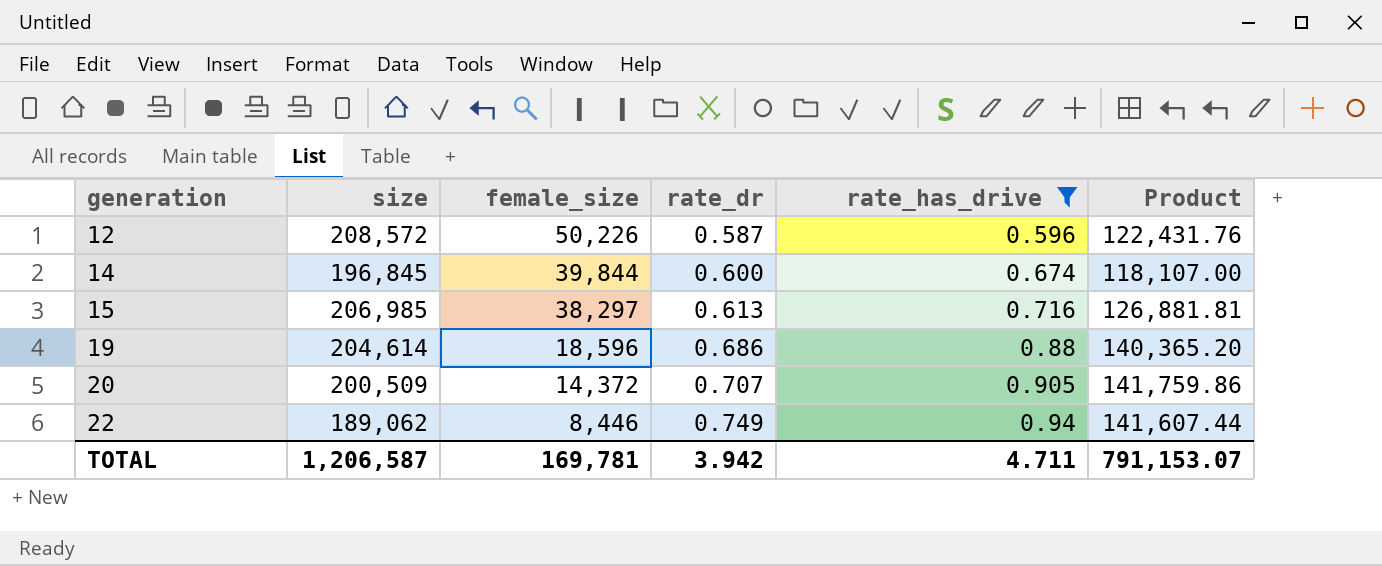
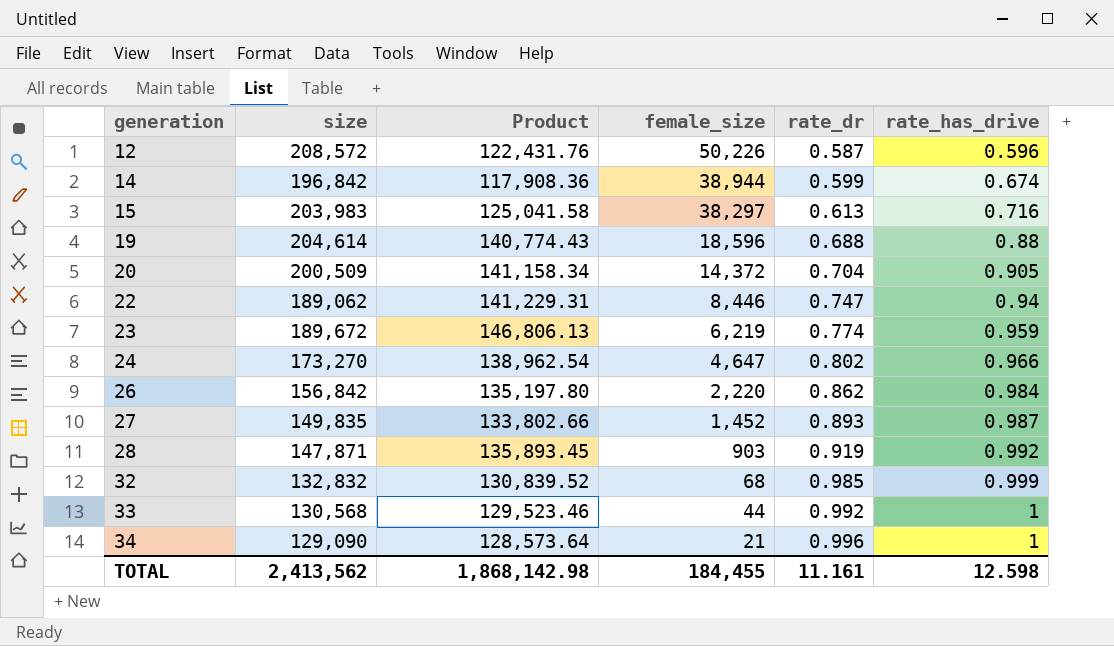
filter: rate_has_drive <= 0.94 -> none
column Product | position: 6 -> 3
14 | size: 196,845 -> 196,842
14 | Product: 118,107.00 -> 117,908.36
14 | female_size: 39,844 -> 38,944
14 | rate_dr: 0.600 -> 0.599
15 | size: 206,985 -> 203,983
15 | Product: 126,881.81 -> 125,041.58
19 | Product: 140,365.20 -> 140,774.43
19 | rate_dr: 0.686 -> 0.688
20 | Product: 141,759.86 -> 141,158.34
20 | rate_dr: 0.707 -> 0.704
22 | Product: 141,607.44 -> 141,229.31
22 | rate_dr: 0.749 -> 0.747
TOTAL | size: 1,206,587 -> 2,413,562
TOTAL | Product: 791,153.07 -> 1,868,142.98
TOTAL | female_size: 169,781 -> 184,455
TOTAL | rate_dr: 3.942 -> 11.161
TOTAL | rate_has_drive: 4.711 -> 12.598

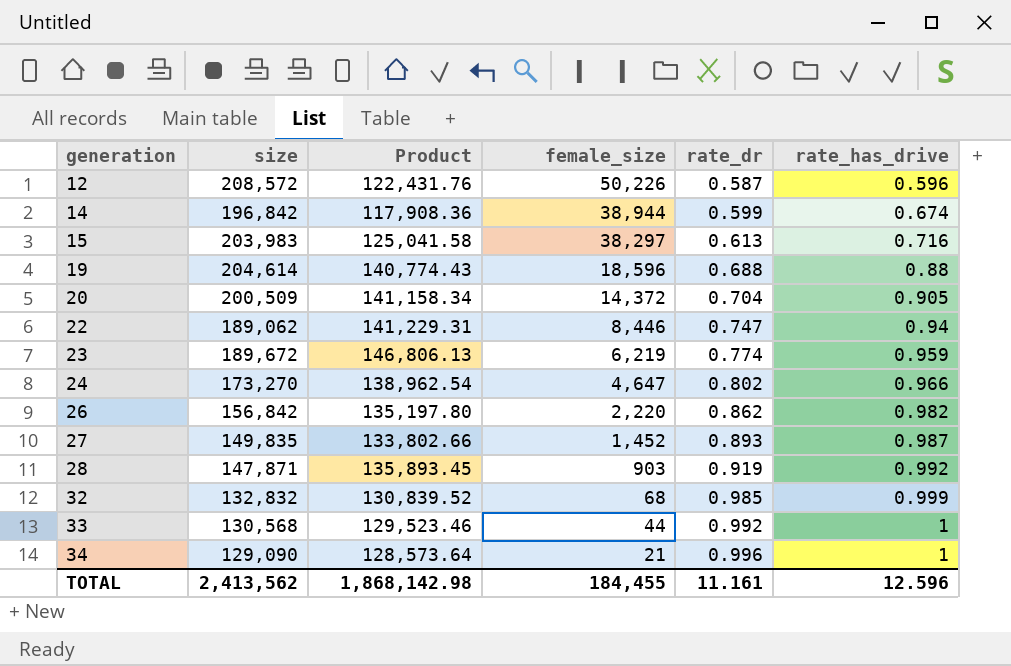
26 | rate_has_drive: 0.984 -> 0.982
TOTAL | rate_has_drive: 12.598 -> 12.596

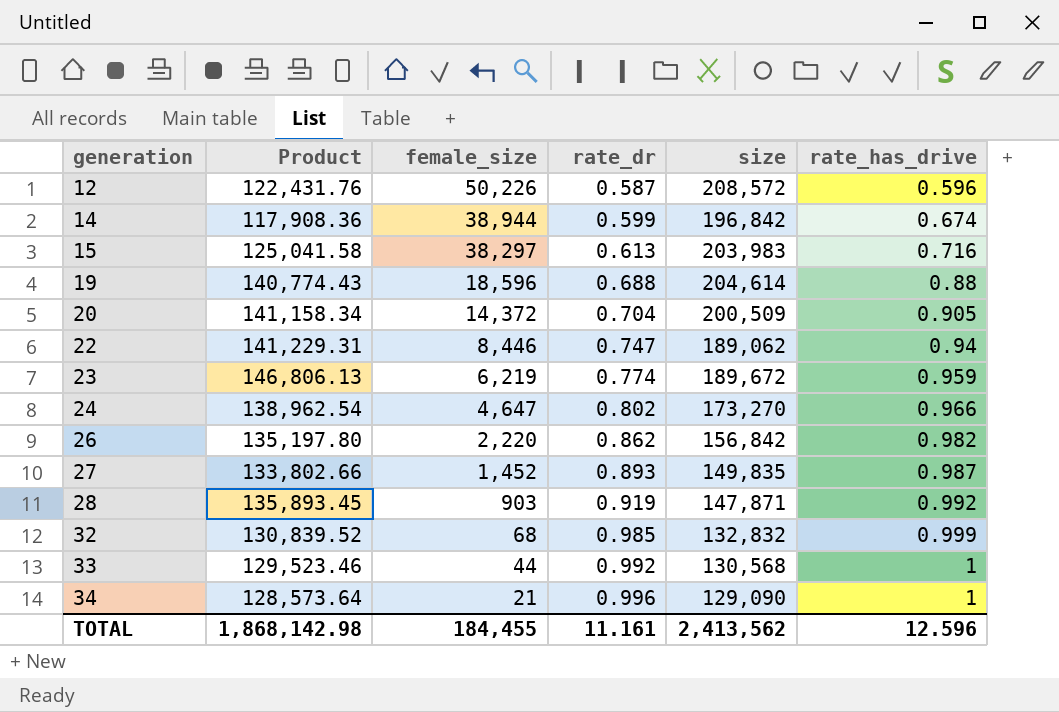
column size | position: 2 -> 5

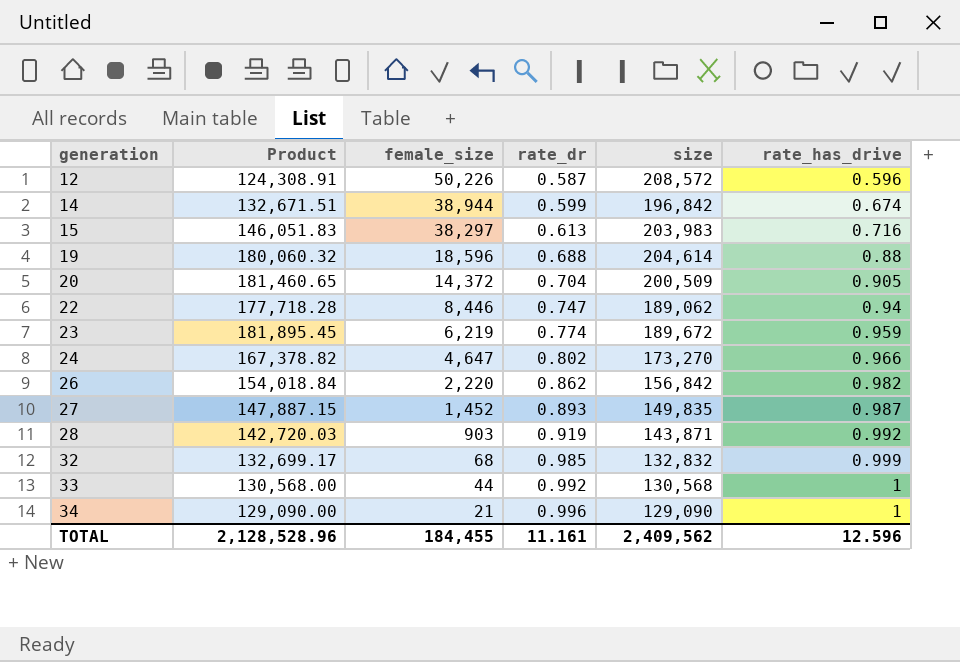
column Product | formula: [rate_dr] * [size] -> [size] * [rate_has_drive]
28 | size: 147,871 -> 143,871
TOTAL | Product: 1,868,142.98 -> 2,128,528.96
TOTAL | size: 2,413,562 -> 2,409,562

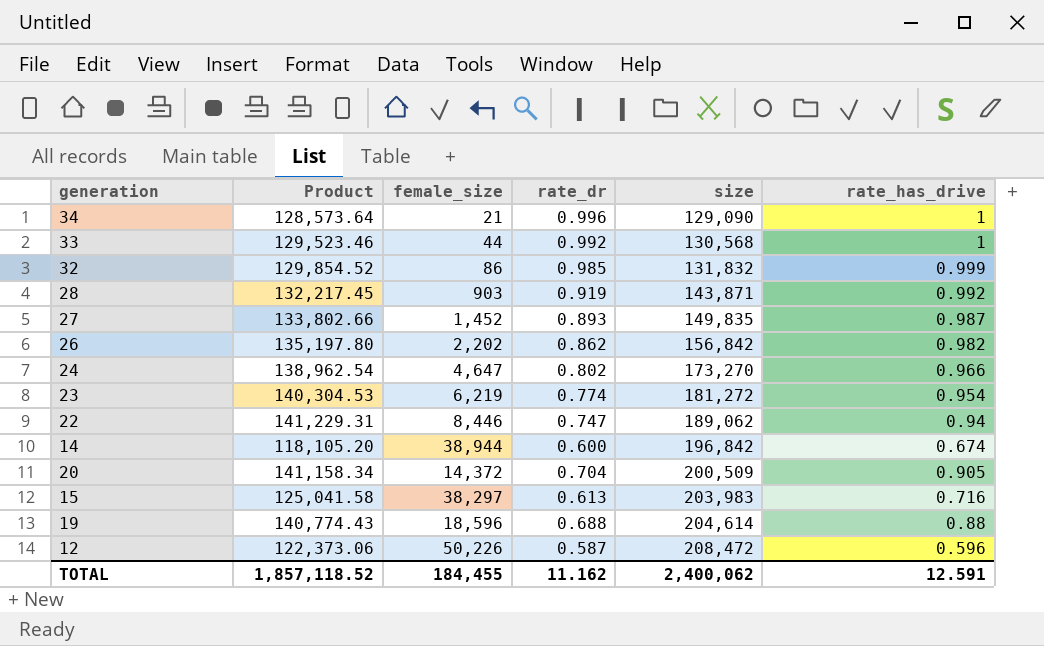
row order: generation ascending -> size ascending
column Product | formula: [size] * [rate_has_drive] -> [rate_dr] * [size]
32 | female_size: 68 -> 86
32 | size: 132,832 -> 131,832
26 | female_size: 2,220 -> 2,202
23 | size: 189,672 -> 181,272
23 | rate_has_drive: 0.959 -> 0.954
14 | rate_dr: 0.599 -> 0.600
12 | size: 208,572 -> 208,472
TOTAL | Product: 2,128,528.96 -> 1,857,118.52
TOTAL | rate_dr: 11.161 -> 11.162
TOTAL | size: 2,409,562 -> 2,400,062
TOTAL | rate_has_drive: 12.596 -> 12.591

